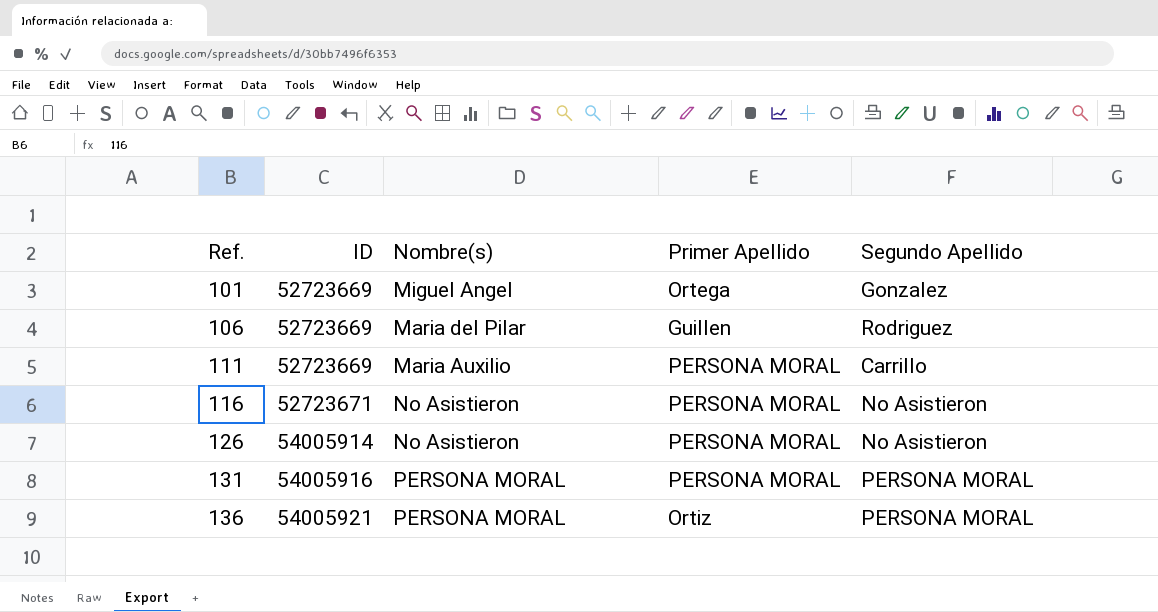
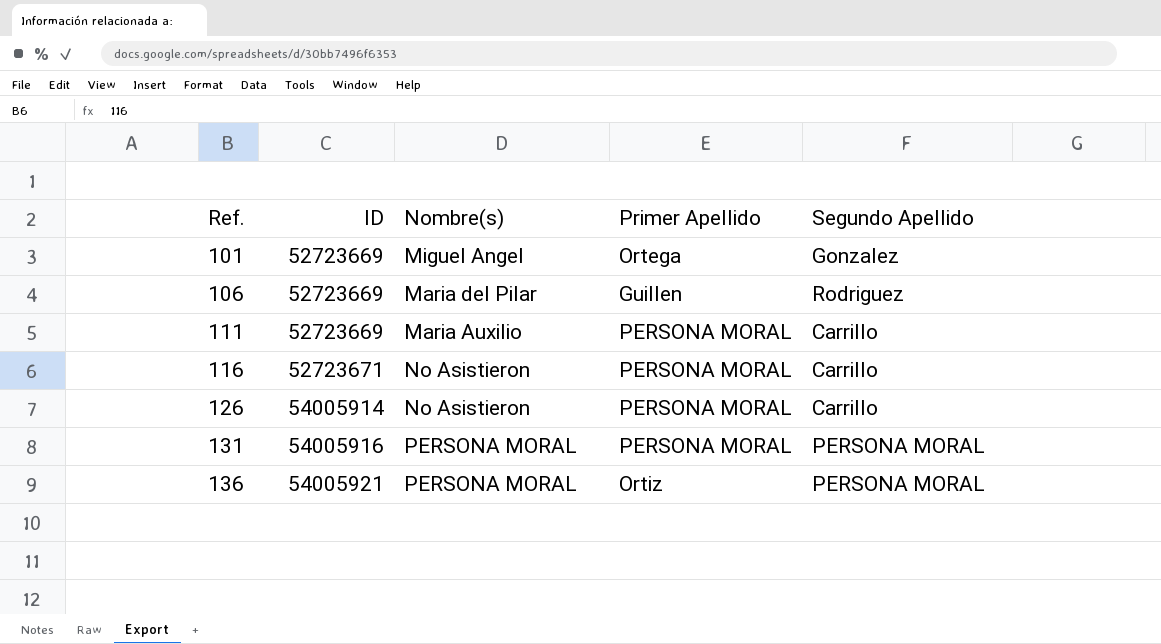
116 | Segundo Apellido: No Asistieron -> Carrillo
126 | Segundo Apellido: No Asistieron -> Carrillo

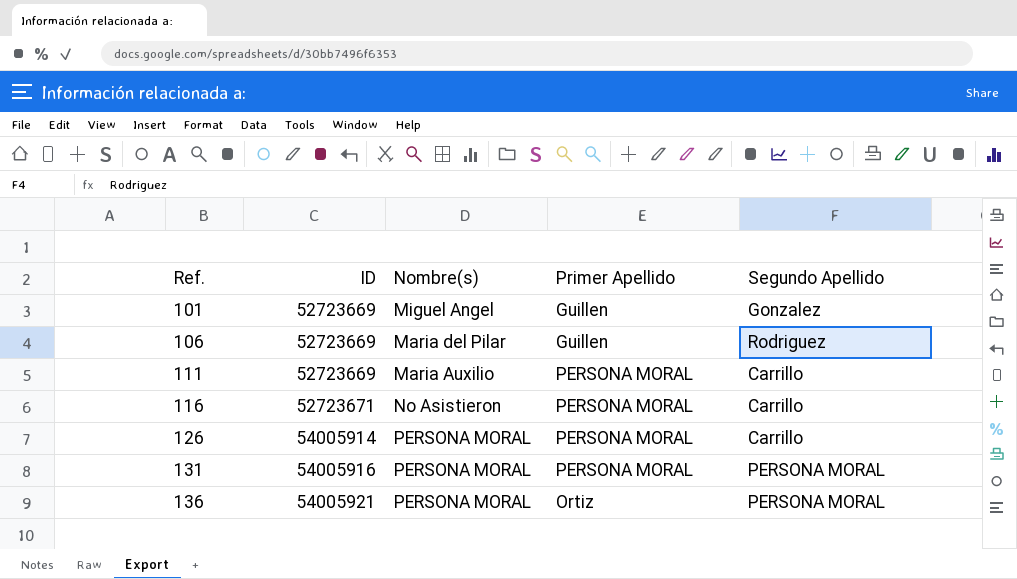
101 | Primer Apellido: Ortega -> Guillen
126 | Nombre(s): No Asistieron -> PERSONA MORAL

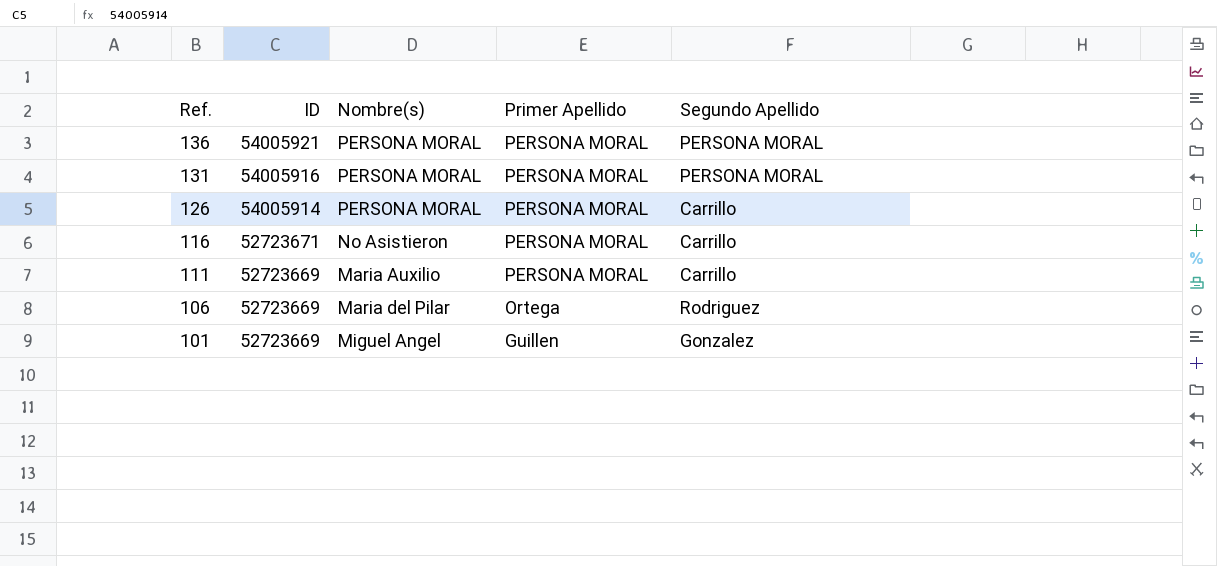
row order: Ref. ascending -> Ref. descending
136 | Primer Apellido: Ortiz -> PERSONA MORAL
106 | Primer Apellido: Guillen -> Ortega

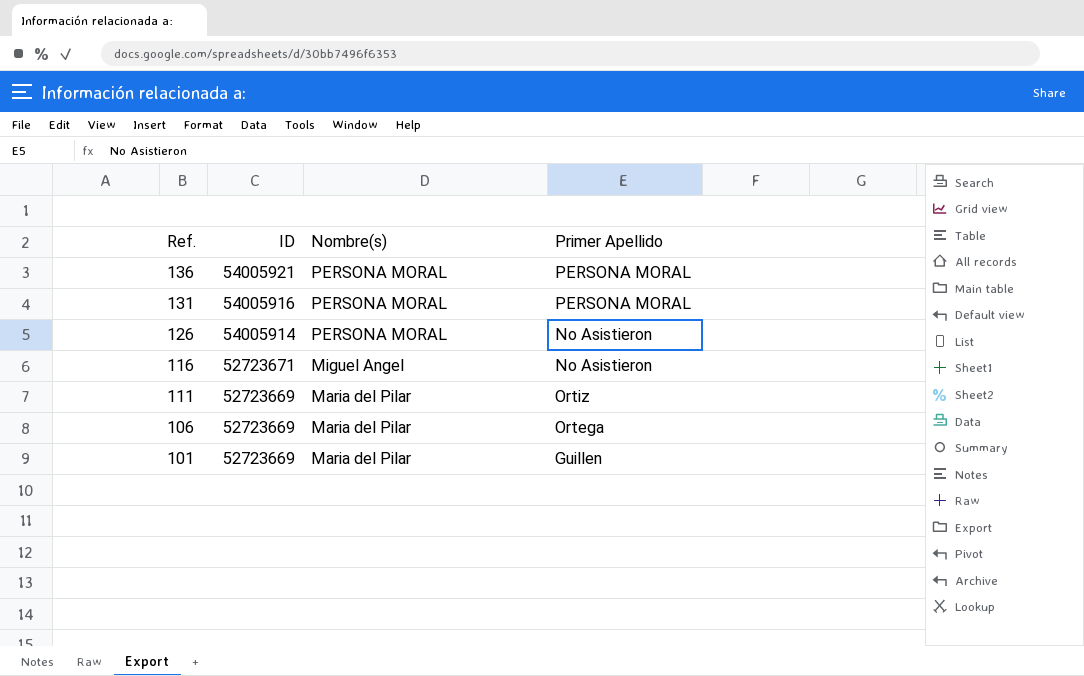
column Segundo Apellido | position: 5 -> none
126 | Primer Apellido: PERSONA MORAL -> No Asistieron
116 | Nombre(s): No Asistieron -> Miguel Angel
116 | Primer Apellido: PERSONA MORAL -> No Asistieron
111 | Nombre(s): Maria Auxilio -> Maria del Pilar
111 | Primer Apellido: PERSONA MORAL -> Ortiz
101 | Nombre(s): Miguel Angel -> Maria del Pilar

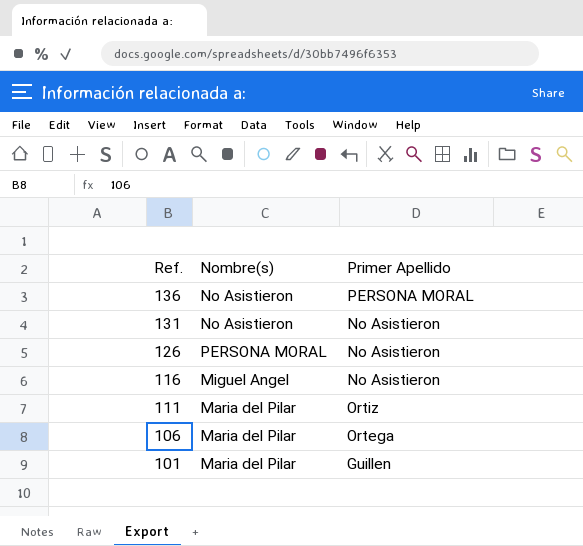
column ID | position: 2 -> none
136 | Nombre(s): PERSONA MORAL -> No Asistieron
131 | Nombre(s): PERSONA MORAL -> No Asistieron
131 | Primer Apellido: PERSONA MORAL -> No Asistieron

